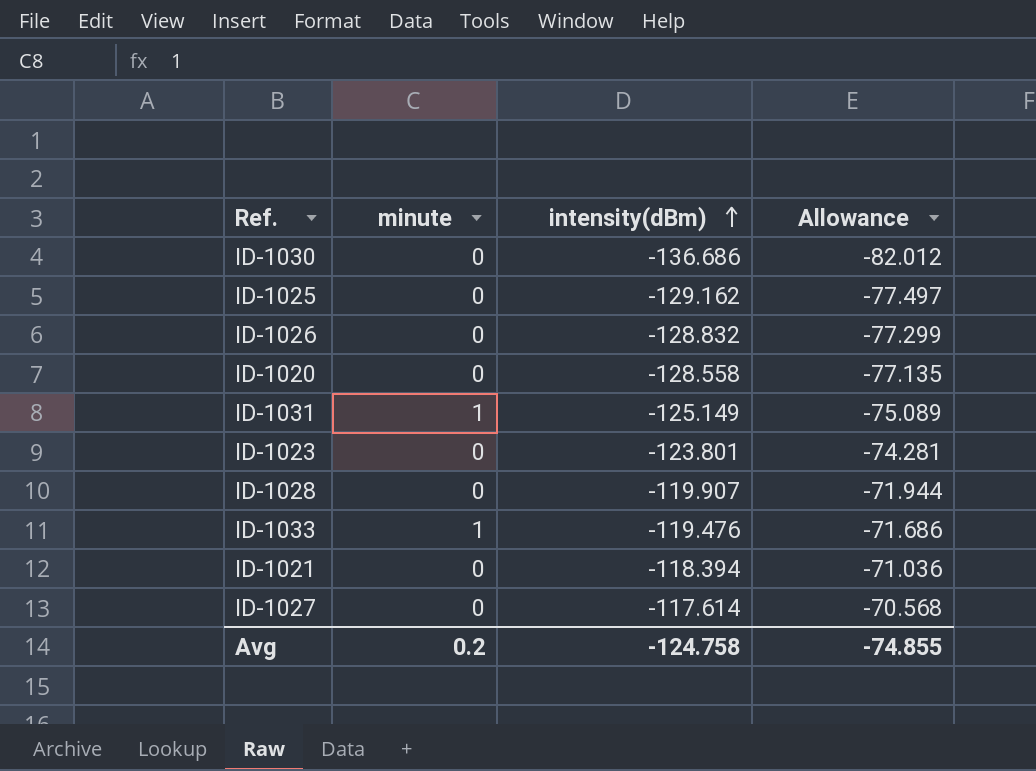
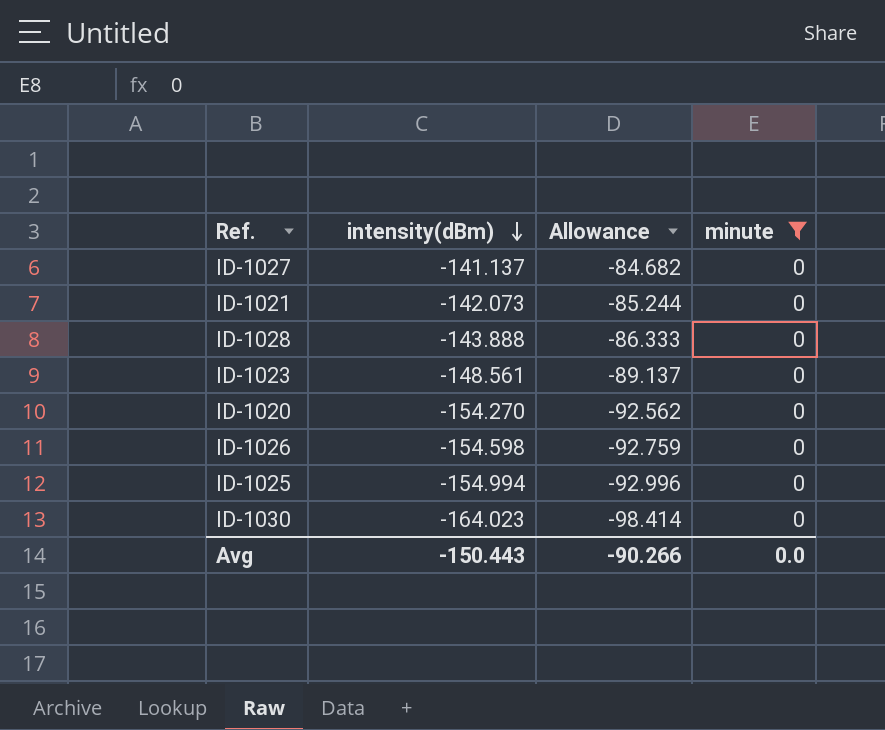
filter: none -> minute = 0
row order: intensity(dBm) ascending -> intensity(dBm) descending
column minute | position: 2 -> 4
ID-1027 | intensity(dBm): -117.614 -> -141.137
ID-1027 | Allowance: -70.568 -> -84.682
ID-1021 | intensity(dBm): -118.394 -> -142.073
ID-1021 | Allowance: -71.036 -> -85.244
ID-1028 | intensity(dBm): -119.907 -> -143.888
ID-1028 | Allowance: -71.944 -> -86.333
ID-1023 | intensity(dBm): -123.801 -> -148.561
ID-1023 | Allowance: -74.281 -> -89.137
ID-1020 | intensity(dBm): -128.558 -> -154.270
ID-1020 | Allowance: -77.135 -> -92.562
ID-1026 | intensity(dBm): -128.832 -> -154.598
ID-1026 | Allowance: -77.299 -> -92.759
ID-1025 | intensity(dBm): -129.162 -> -154.994
ID-1025 | Allowance: -77.497 -> -92.996
ID-1030 | intensity(dBm): -136.686 -> -164.023
ID-1030 | Allowance: -82.012 -> -98.414
Avg | intensity(dBm): -124.758 -> -150.443
Avg | Allowance: -74.855 -> -90.266
Avg | minute: 0.2 -> 0.0

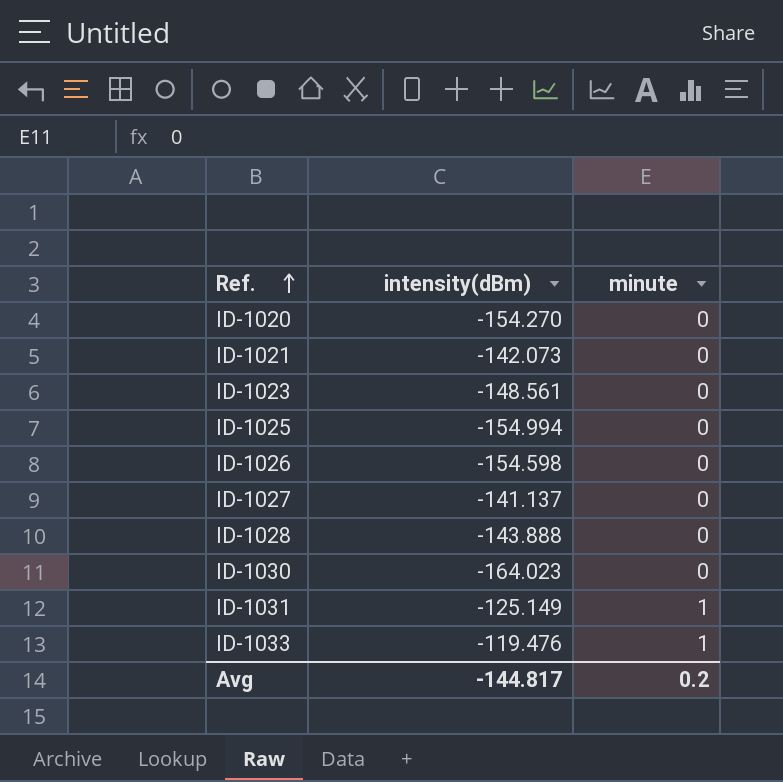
filter: minute = 0 -> none
row order: intensity(dBm) descending -> Ref. ascending
column Allowance | formula: [intensity(dBm)] * 0.6 -> none
Avg | intensity(dBm): -150.443 -> -144.817
Avg | minute: 0.0 -> 0.2

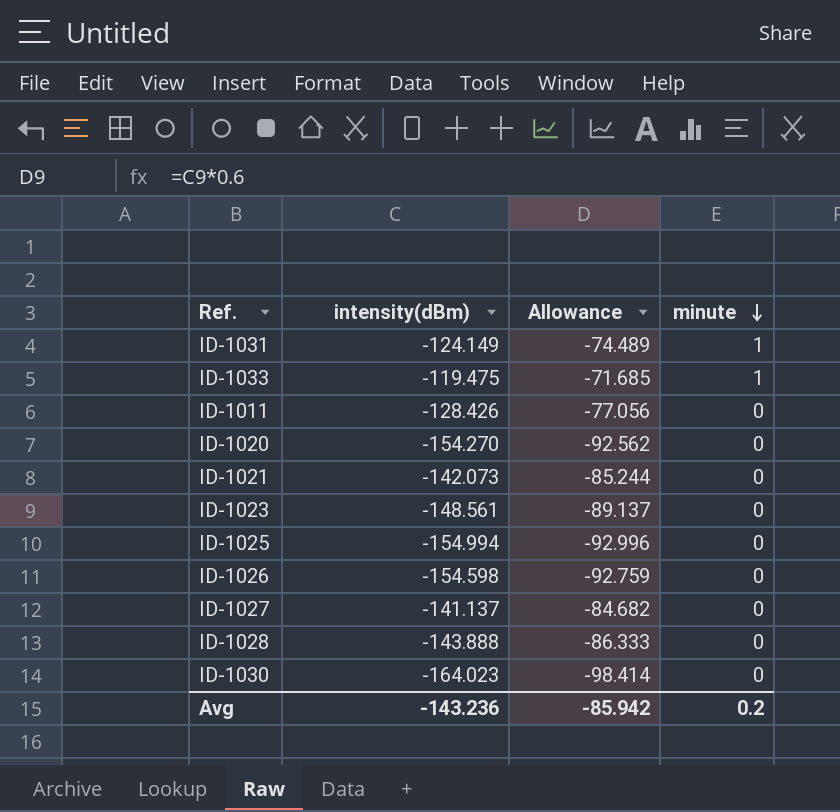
row order: Ref. ascending -> minute descending
column Allowance | formula: none -> [intensity(dBm)] * 0.6
ID-1031 | intensity(dBm): -125.149 -> -124.149
ID-1033 | intensity(dBm): -119.476 -> -119.475
row ID-1011: none -> -128.426 | -77.056 | 0
Avg | intensity(dBm): -144.817 -> -143.236

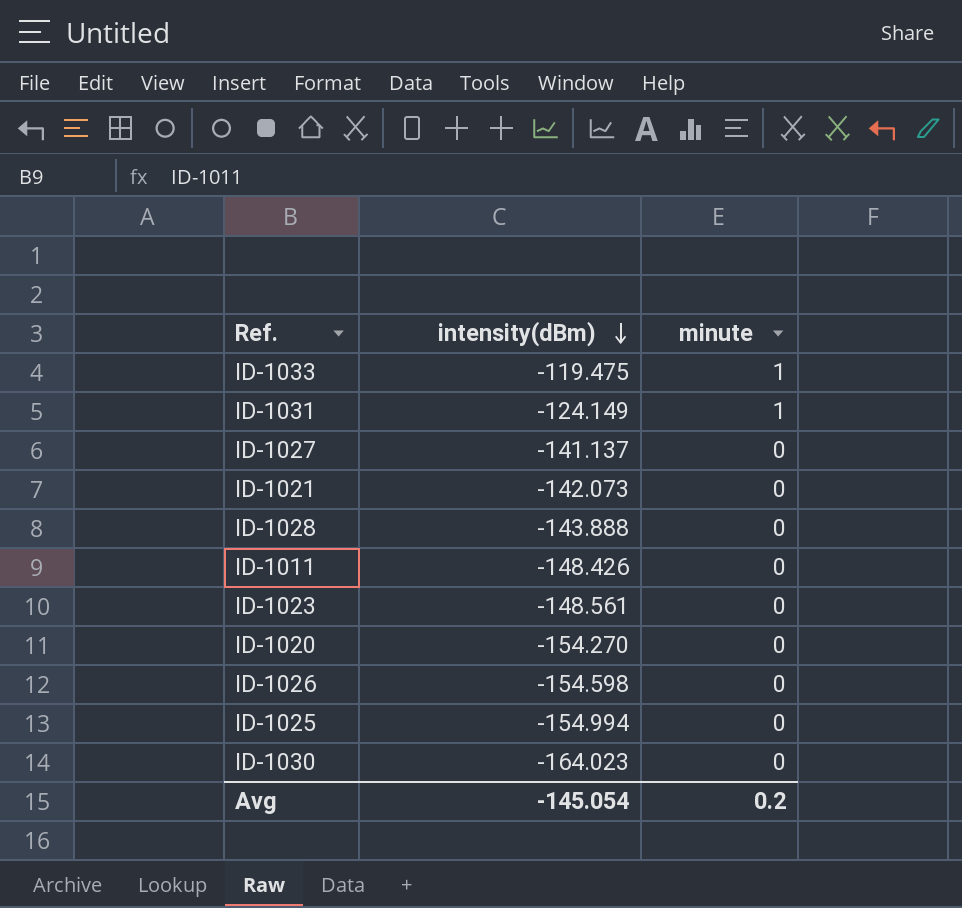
row order: minute descending -> intensity(dBm) descending
column Allowance | formula: [intensity(dBm)] * 0.6 -> none
ID-1011 | intensity(dBm): -128.426 -> -148.426
Avg | intensity(dBm): -143.236 -> -145.054

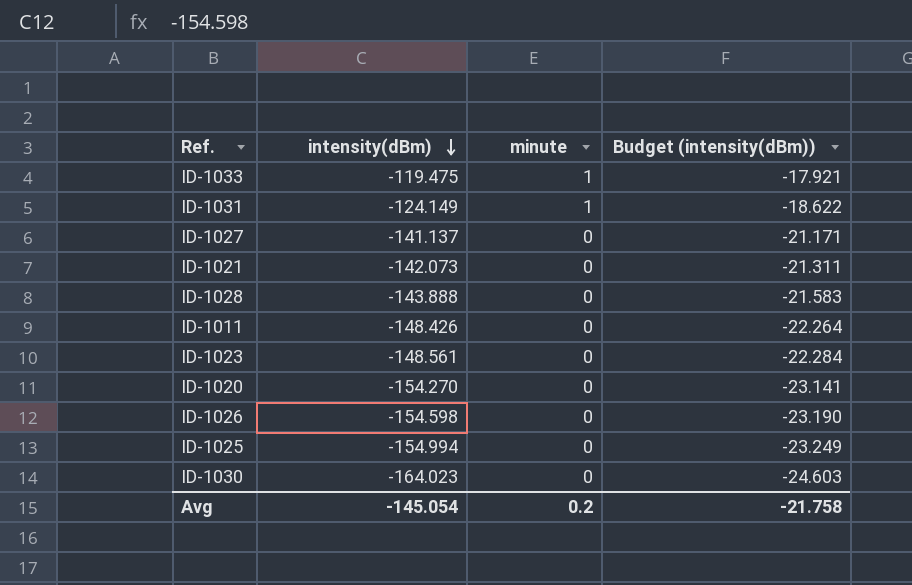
column Budget (intensity(dBm)) | formula: none -> [intensity(dBm)] * 0.15

